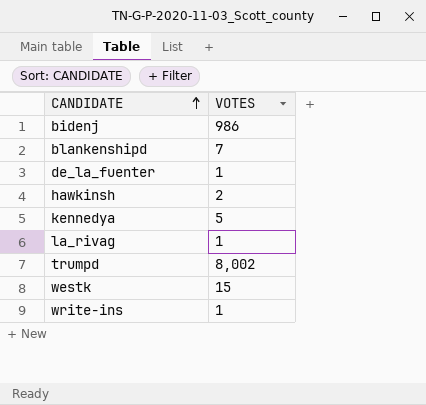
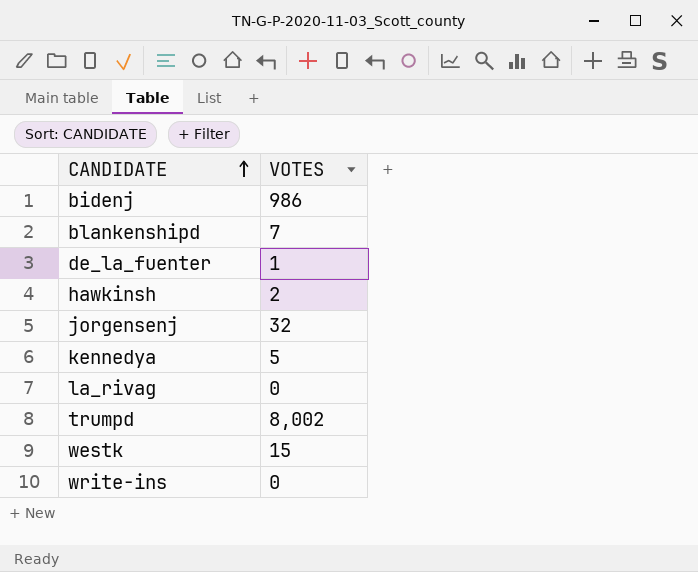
row jorgensenj: none -> 32
la_rivag | VOTES: 1 -> 0
write-ins | VOTES: 1 -> 0

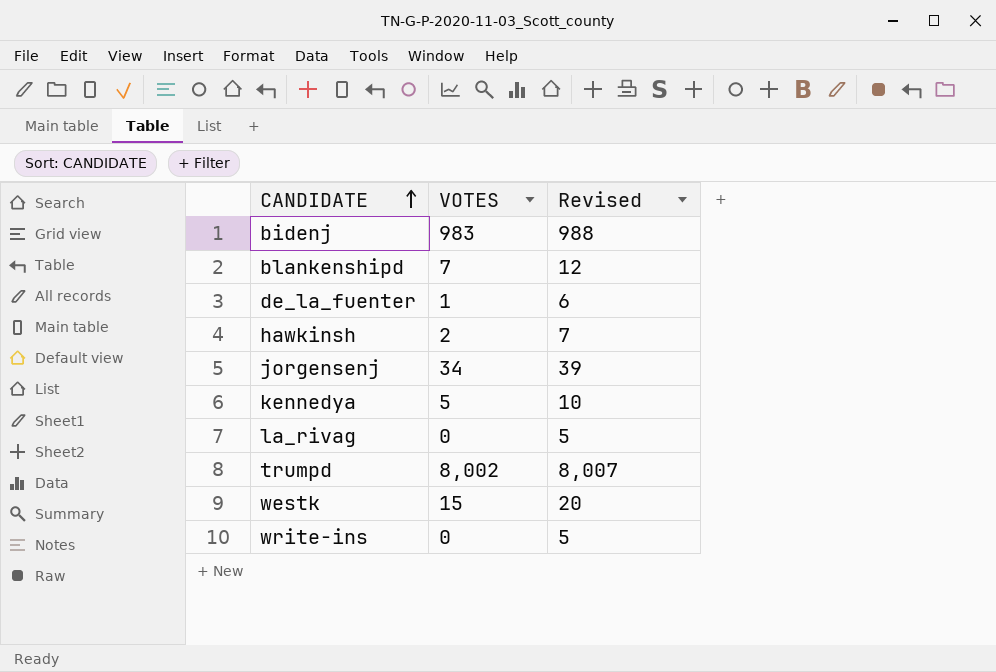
column Revised | formula: none -> [VOTES] + 5
bidenj | VOTES: 986 -> 983
jorgensenj | VOTES: 32 -> 34

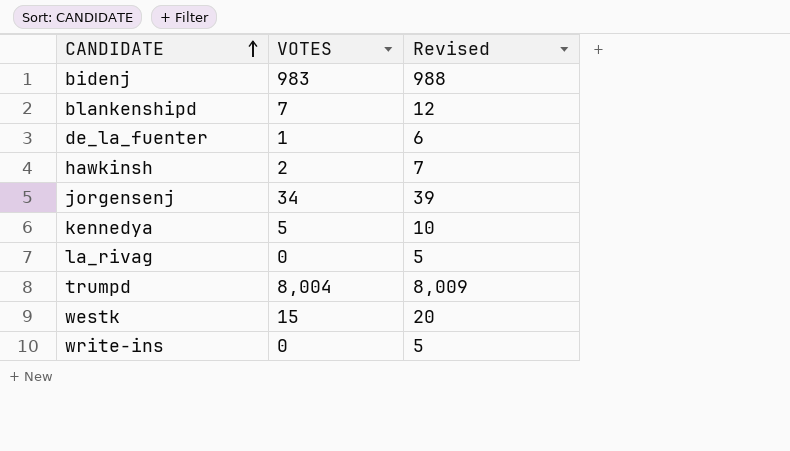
trumpd | VOTES: 8,002 -> 8,004
trumpd | Revised: 8,007 -> 8,009

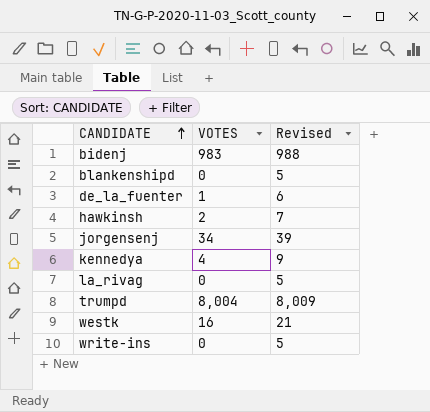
blankenshipd | VOTES: 7 -> 0
blankenshipd | Revised: 12 -> 5
kennedya | VOTES: 5 -> 4
kennedya | Revised: 10 -> 9
westk | VOTES: 15 -> 16
westk | Revised: 20 -> 21

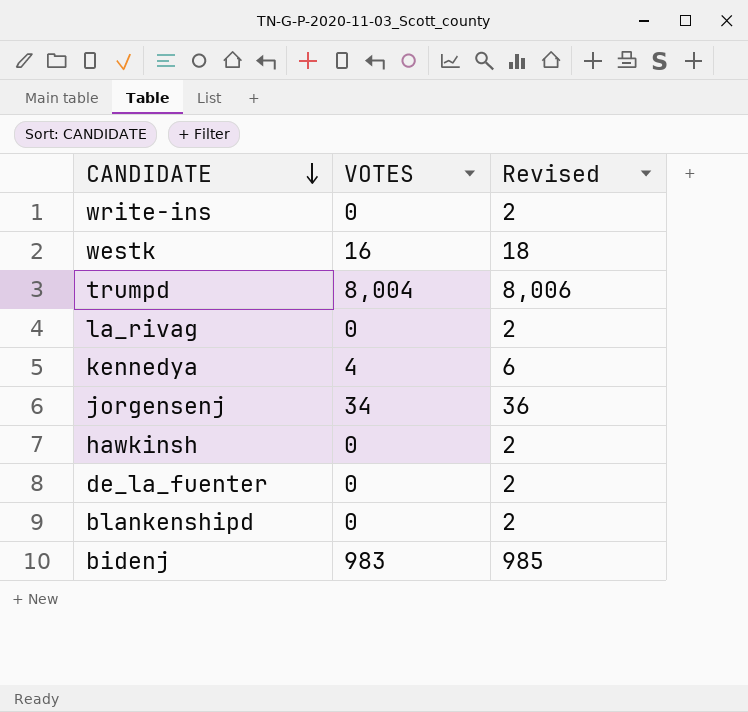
row order: CANDIDATE ascending -> CANDIDATE descending
column Revised | formula: [VOTES] + 5 -> [VOTES] + 2
hawkinsh | VOTES: 2 -> 0
de_la_fuenter | VOTES: 1 -> 0

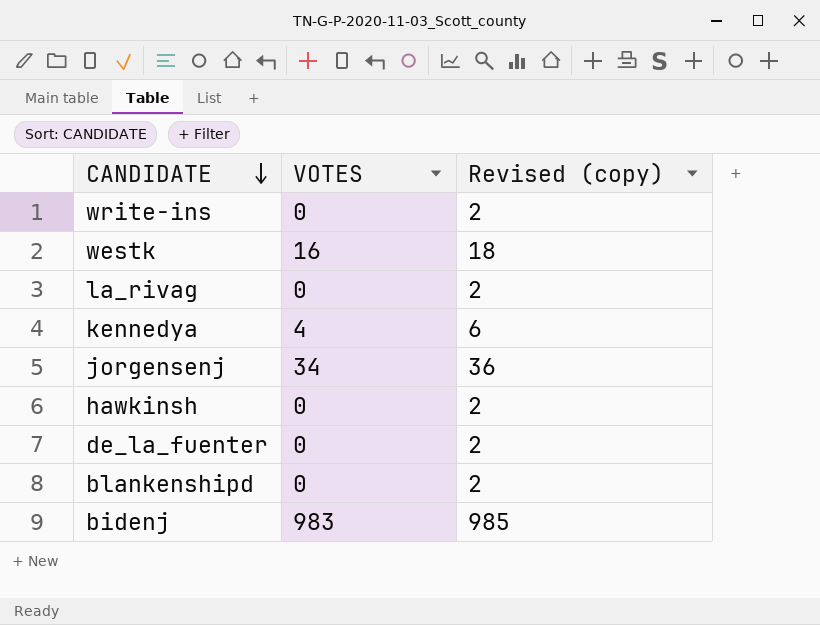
column name: Revised -> Revised (copy)
row trumpd: 8,004 | 8,006 -> none

